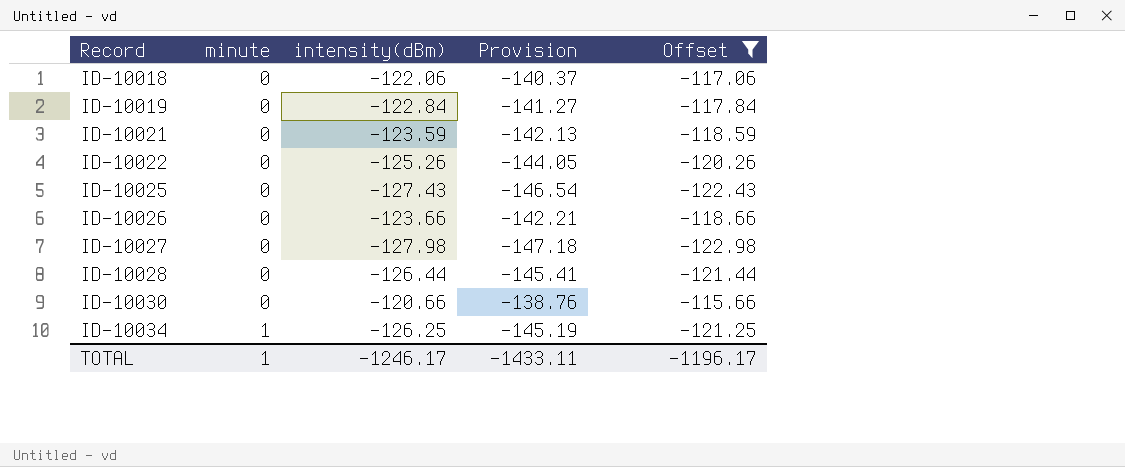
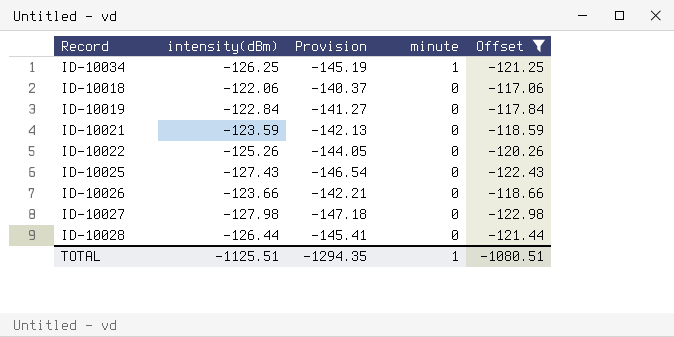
row order: Record ascending -> minute descending
column minute | position: 2 -> 4
row ID-10030: 0 | -120.66 | -138.76 | -115.66 -> none
TOTAL | intensity(dBm): -1246.17 -> -1125.51
TOTAL | Provision: -1433.11 -> -1294.35
TOTAL | Offset: -1196.17 -> -1080.51

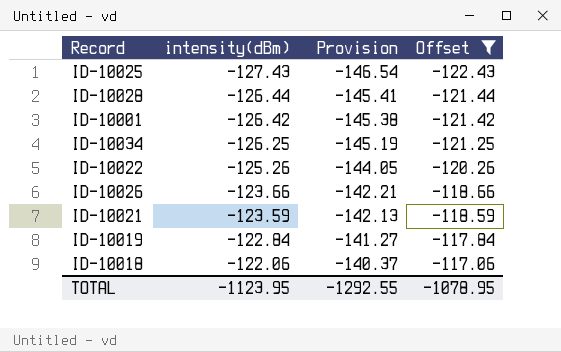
row order: minute descending -> intensity(dBm) ascending
column minute | position: 4 -> none
row ID-10027: -127.98 | -147.18 | 0 | -122.98 -> none
row ID-10001: none -> -126.42 | -145.38 | -121.42
TOTAL | intensity(dBm): -1125.51 -> -1123.95
TOTAL | Provision: -1294.35 -> -1292.55
TOTAL | Offset: -1080.51 -> -1078.95

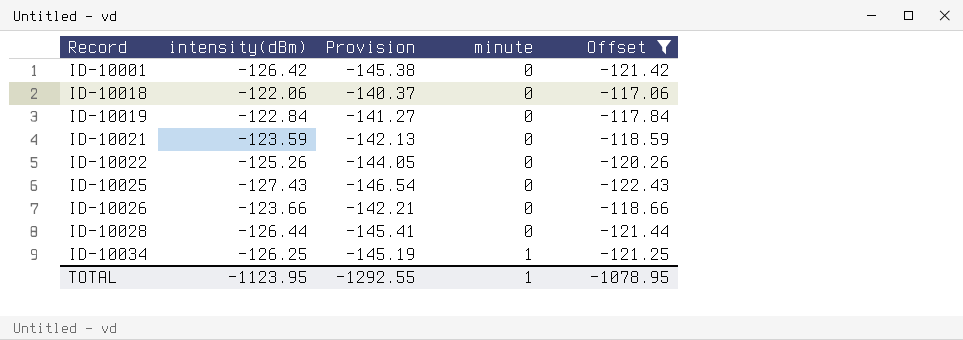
row order: intensity(dBm) ascending -> Record ascending
column minute | position: none -> 4

